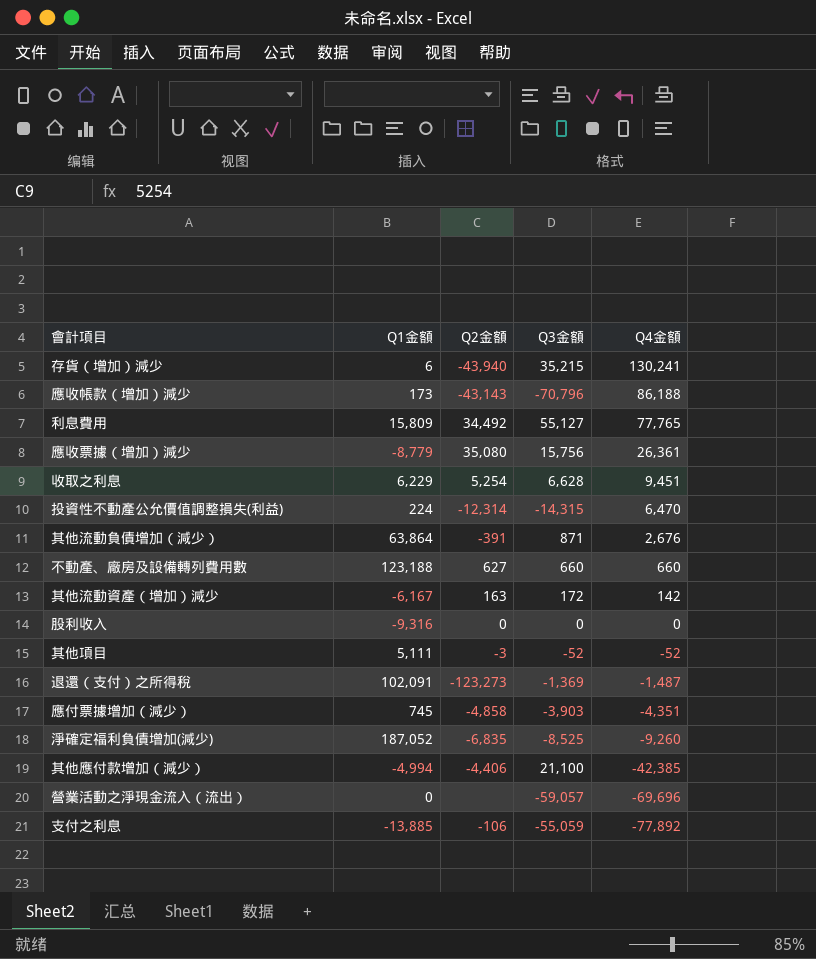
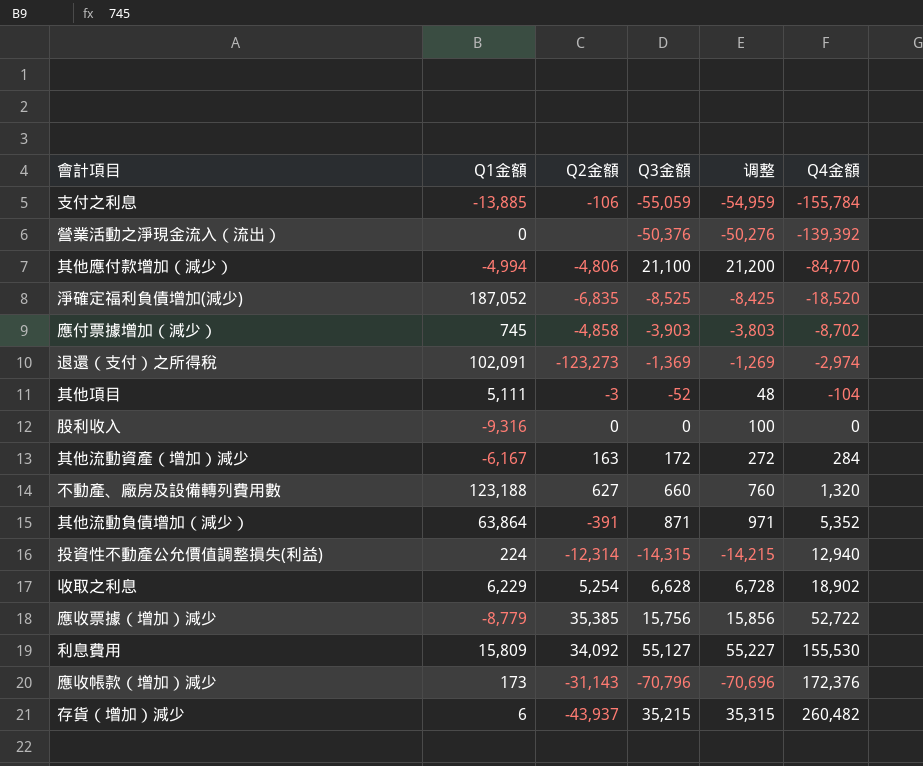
row order: Q4金額 descending -> Q4金額 ascending
column 调整 | formula: none -> [Q3金額] + 100
支付之利息 | Q4金額: -77,892 -> -155,784
營業活動之淨現金流入（流出） | Q3金額: -59,057 -> -50,376
營業活動之淨現金流入（流出） | Q4金額: -69,696 -> -139,392
其他應付款增加（減少） | Q2金額: -4,406 -> -4,806
其他應付款增加（減少） | Q4金額: -42,385 -> -84,770
淨確定福利負債增加(減少) | Q4金額: -9,260 -> -18,520
應付票據增加（減少） | Q4金額: -4,351 -> -8,702
退還（支付）之所得稅 | Q4金額: -1,487 -> -2,974
其他項目 | Q4金額: -52 -> -104
其他流動資產（增加）減少 | Q4金額: 142 -> 284
不動產、廠房及設備轉列費用數 | Q4金額: 660 -> 1,320
其他流動負債增加（減少） | Q4金額: 2,676 -> 5,352
投資性不動產公允價值調整損失(利益) | Q4金額: 6,470 -> 12,940
收取之利息 | Q4金額: 9,451 -> 18,902
應收票據（增加）減少 | Q2金額: 35,080 -> 35,385
應收票據（增加）減少 | Q4金額: 26,361 -> 52,722
利息費用 | Q2金額: 34,492 -> 34,092
利息費用 | Q4金額: 77,765 -> 155,530
應收帳款（增加）減少 | Q2金額: -43,143 -> -31,143
應收帳款（增加）減少 | Q4金額: 86,188 -> 172,376
存貨（增加）減少 | Q2金額: -43,940 -> -43,937
存貨（增加）減少 | Q4金額: 130,241 -> 260,482

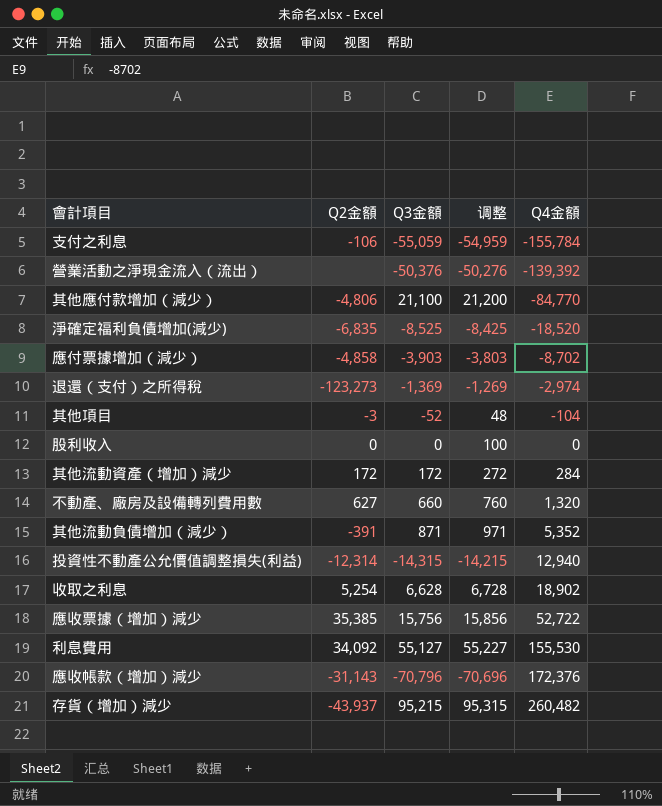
column Q1金額 | position: 2 -> none
其他流動資產（增加）減少 | Q2金額: 163 -> 172
存貨（增加）減少 | Q3金額: 35,215 -> 95,215
存貨（增加）減少 | 调整: 35,315 -> 95,315

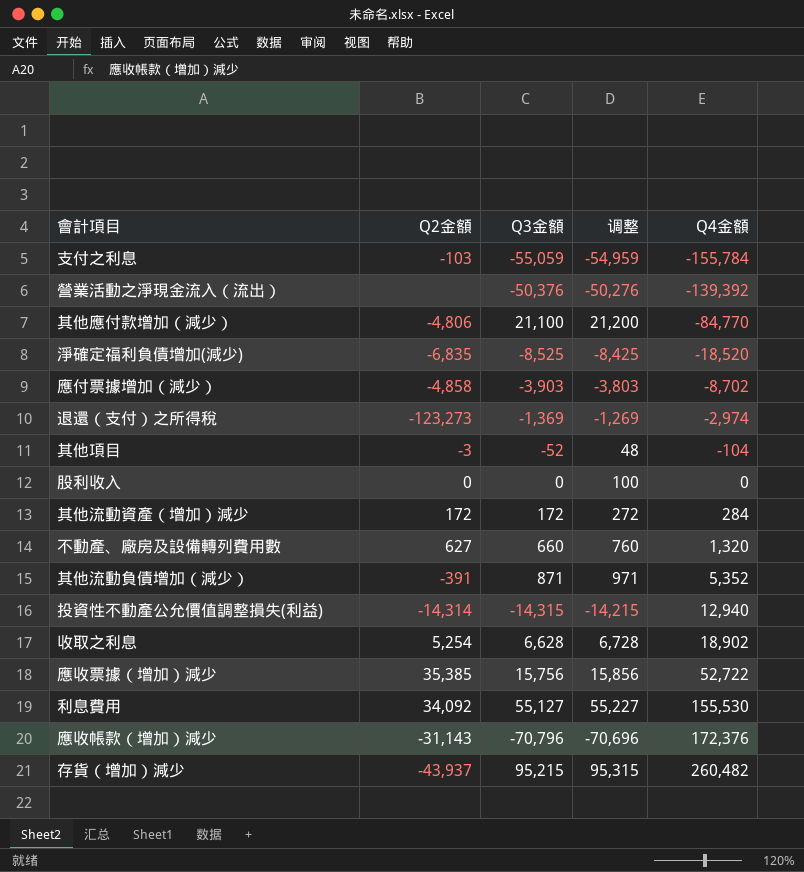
支付之利息 | Q2金額: -106 -> -103
投資性不動產公允價值調整損失(利益) | Q2金額: -12,314 -> -14,314

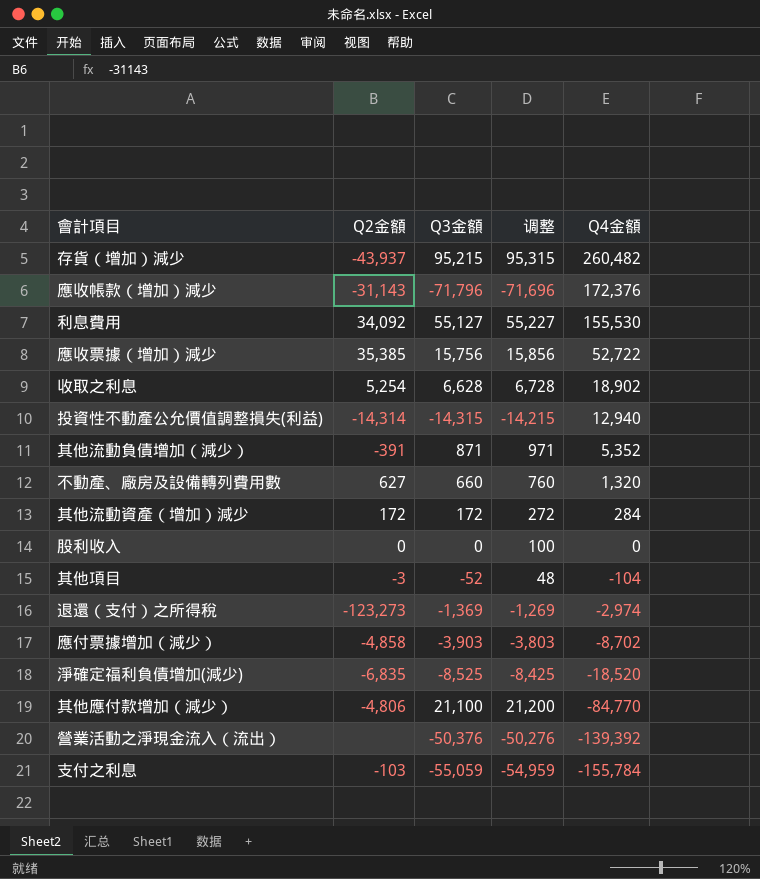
row order: Q4金額 ascending -> Q4金額 descending
應收帳款（增加）減少 | Q3金額: -70,796 -> -71,796
應收帳款（增加）減少 | 调整: -70,696 -> -71,696

